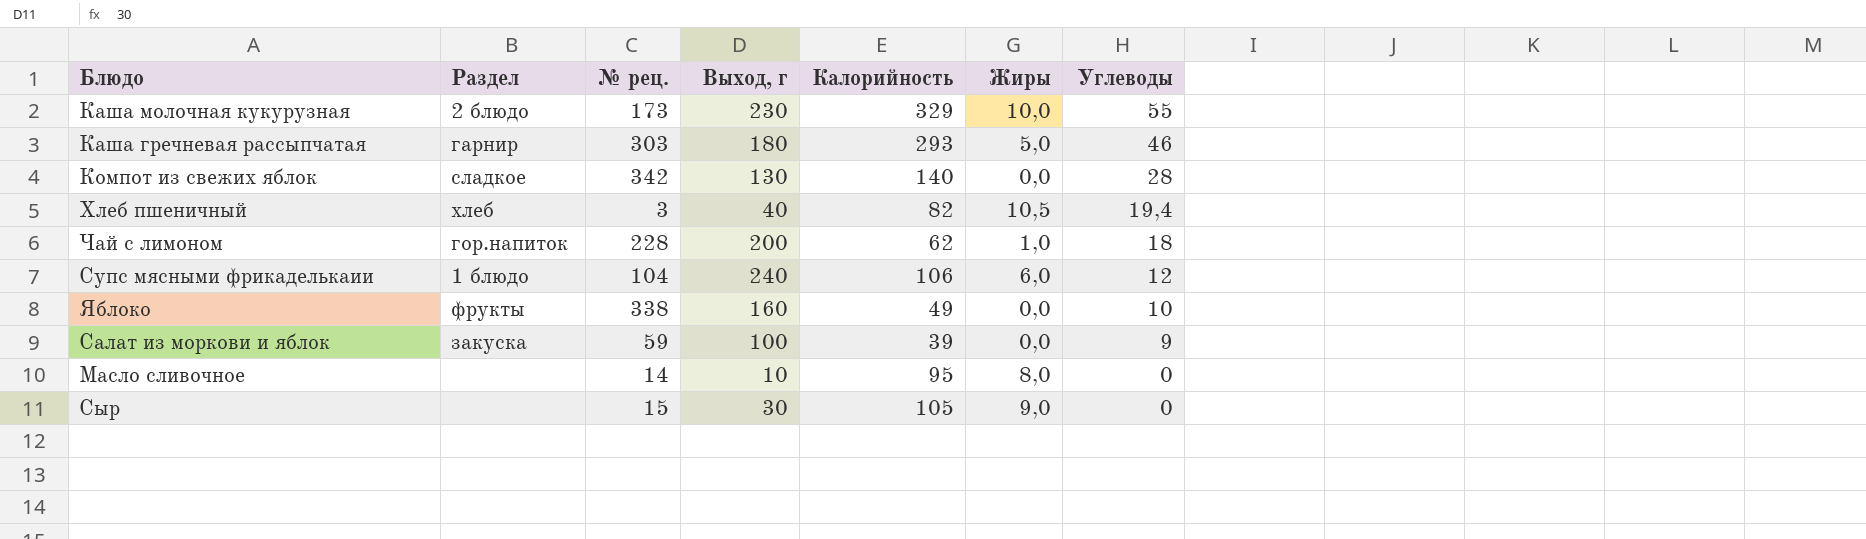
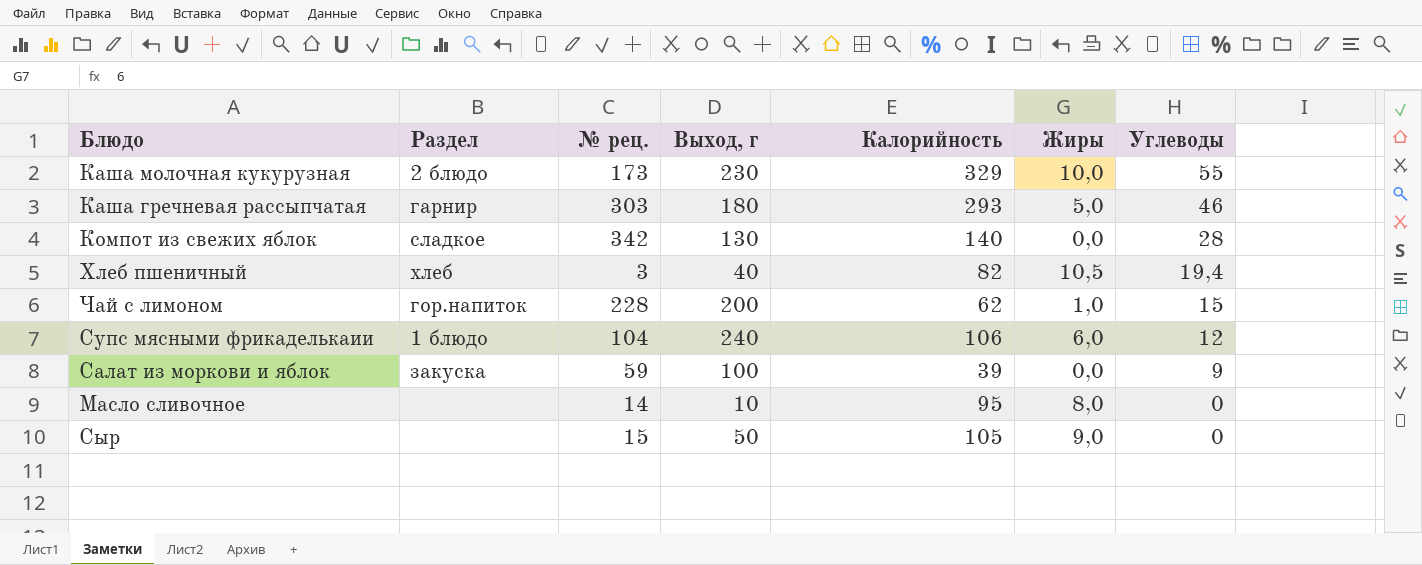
row Яблоко: фрукты | 338 | 160 | 49 | 0,0 | 10 -> none
Чай с лимоном | Углеводы: 18 -> 15
Сыр | Выход, г: 30 -> 50

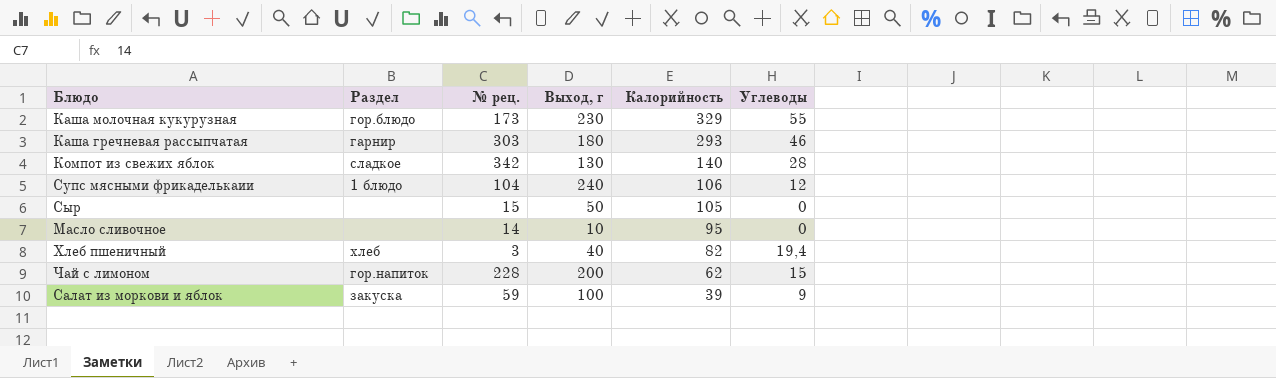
row order: Углеводы descending -> Калорийность descending
column Жиры | position: 6 -> none
Каша молочная кукурузная | Раздел: 2 блюдо -> гор.блюдо

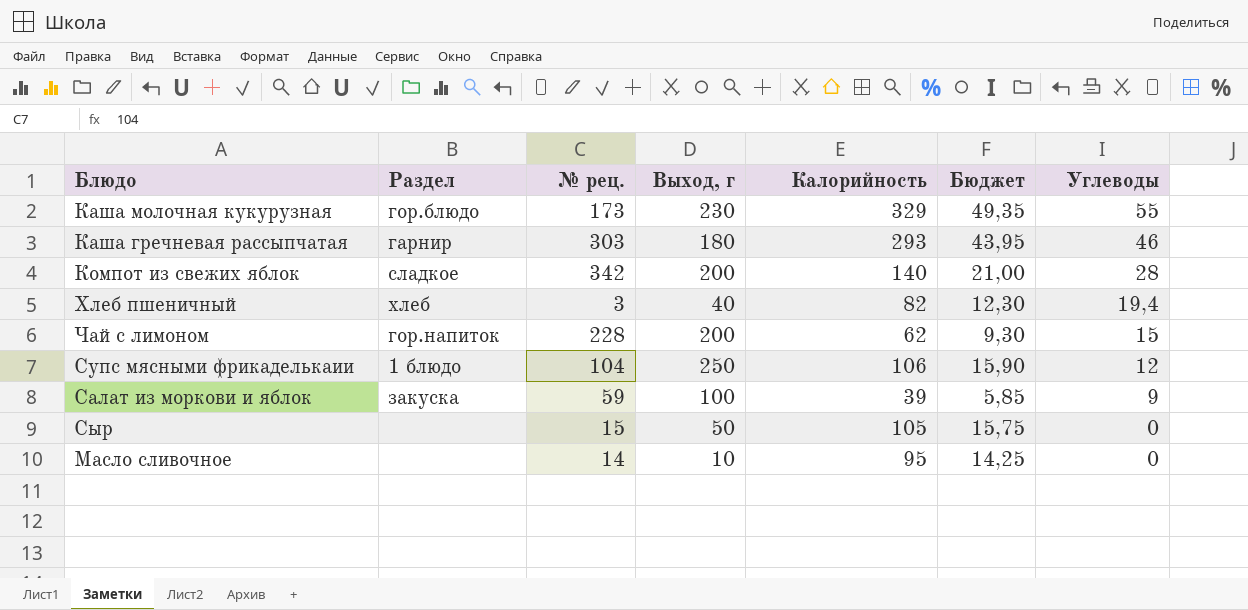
row order: Калорийность descending -> Углеводы descending
column Бюджет | formula: none -> [Калорийность] * 0,15
Компот из свежих яблок | Выход, г: 130 -> 200
Супс мясными фрикаделькаии | Выход, г: 240 -> 250

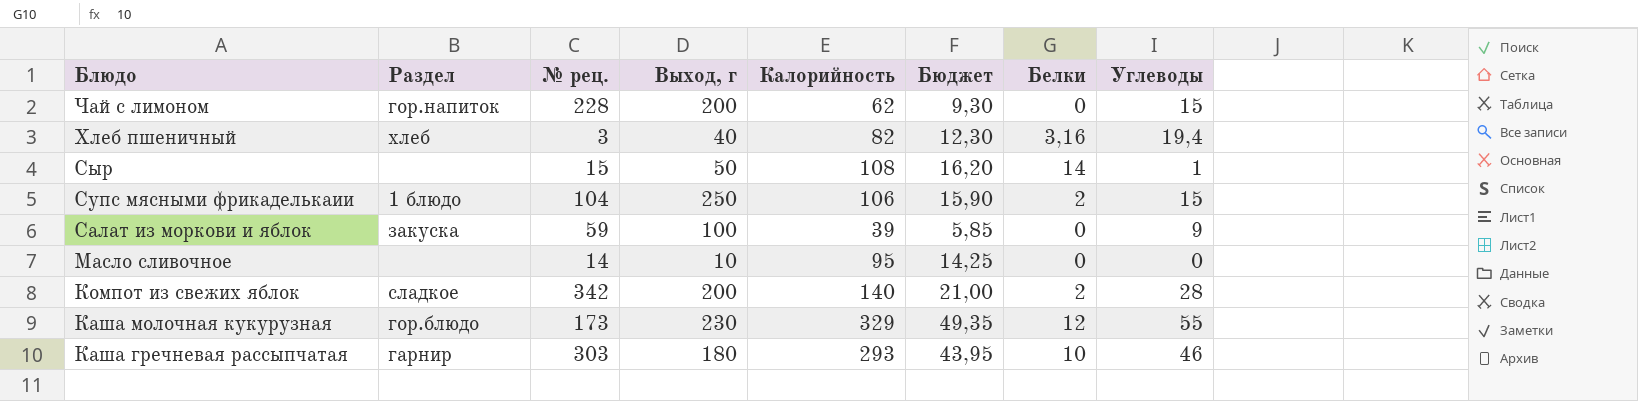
row order: Углеводы descending -> Блюдо descending
column Белки | position: none -> 7
Сыр | Калорийность: 105 -> 108
Сыр | Бюджет: 15,75 -> 16,20
Сыр | Углеводы: 0 -> 1
Супс мясными фрикаделькаии | Углеводы: 12 -> 15

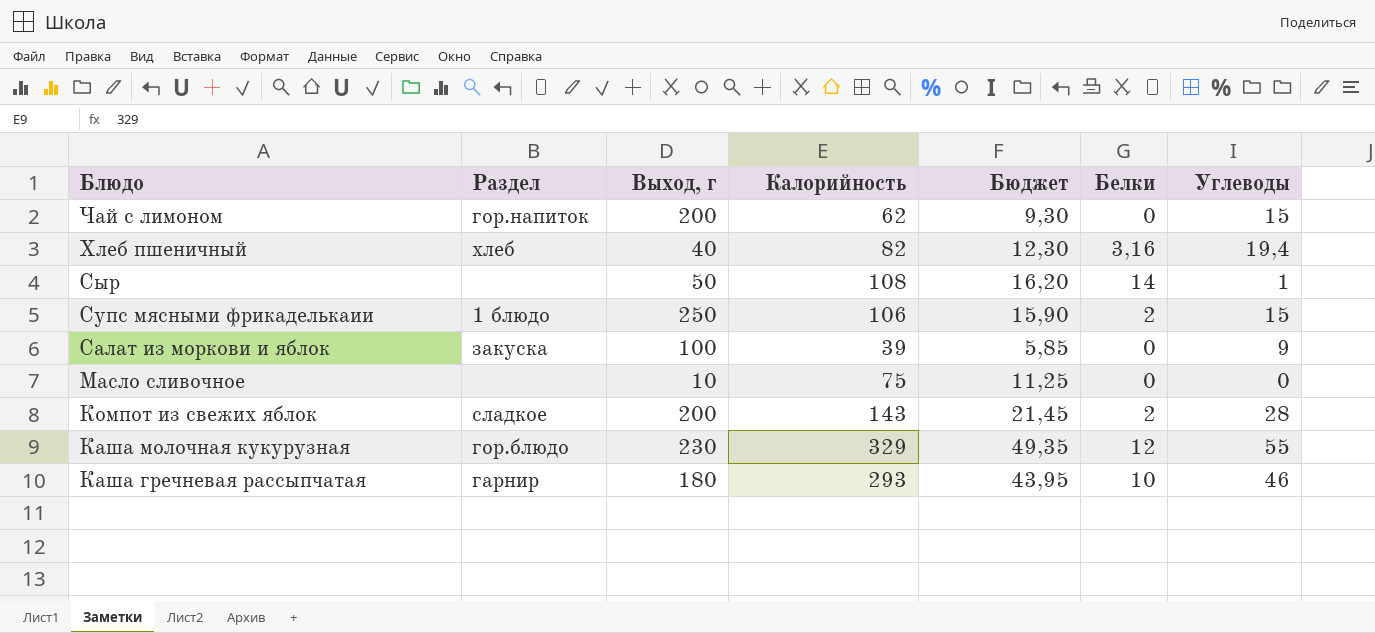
column № рец. | position: 3 -> none
Масло сливочное | Калорийность: 95 -> 75
Масло сливочное | Бюджет: 14,25 -> 11,25
Компот из свежих яблок | Калорийность: 140 -> 143
Компот из свежих яблок | Бюджет: 21,00 -> 21,45

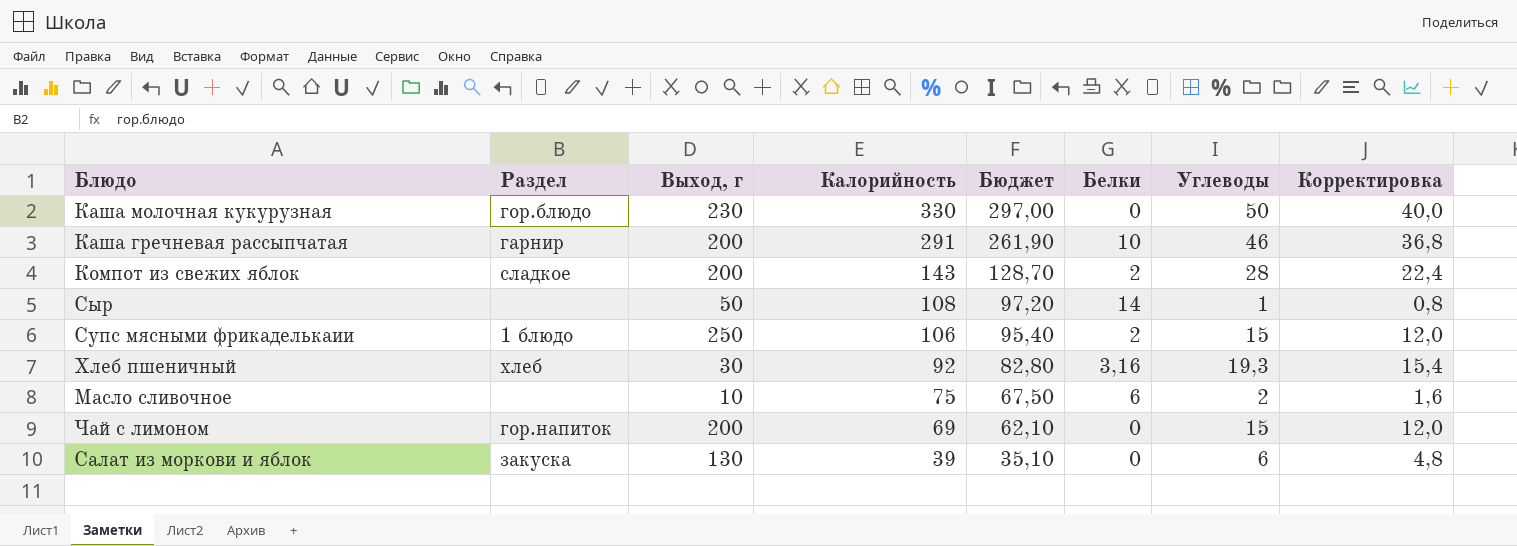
row order: Блюдо descending -> Калорийность descending
column Бюджет | formula: [Калорийность] * 0,15 -> [Калорийность] * 0,9
column Корректировка | formula: none -> [Углеводы] * 0,8
Каша молочная кукурузная | Калорийность: 329 -> 330
Каша молочная кукурузная | Белки: 12 -> 0
Каша молочная кукурузная | Углеводы: 55 -> 50
Каша гречневая рассыпчатая | Выход, г: 180 -> 200
Каша гречневая рассыпчатая | Калорийность: 293 -> 291
Хлеб пшеничный | Выход, г: 40 -> 30
Хлеб пшеничный | Калорийность: 82 -> 92
Хлеб пшеничный | Углеводы: 19,4 -> 19,3
Масло сливочное | Белки: 0 -> 6
Масло сливочное | Углеводы: 0 -> 2
Чай с лимоном | Калорийность: 62 -> 69
Салат из моркови и яблок | Выход, г: 100 -> 130
Салат из моркови и яблок | Углеводы: 9 -> 6

